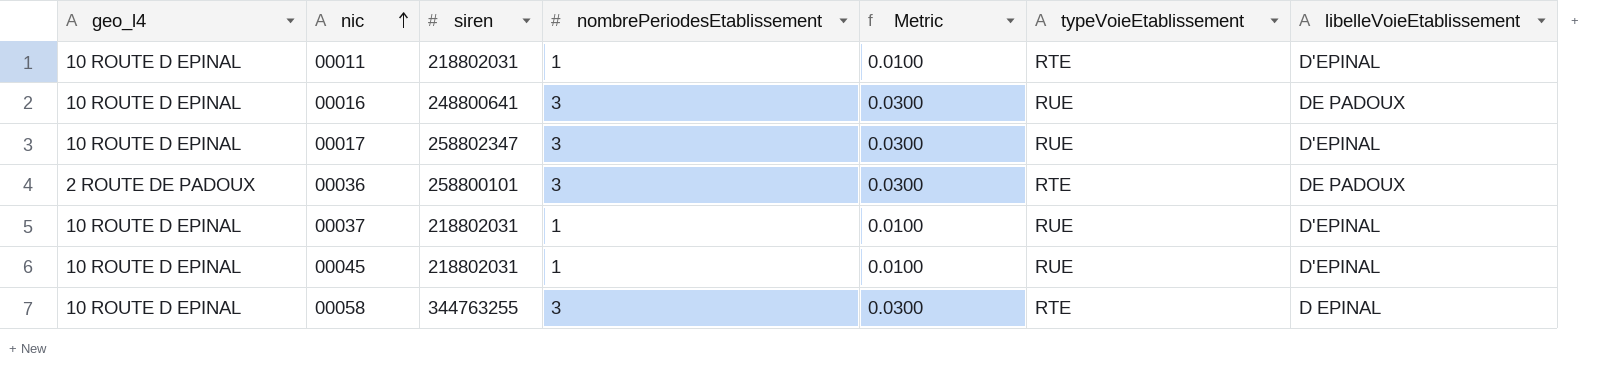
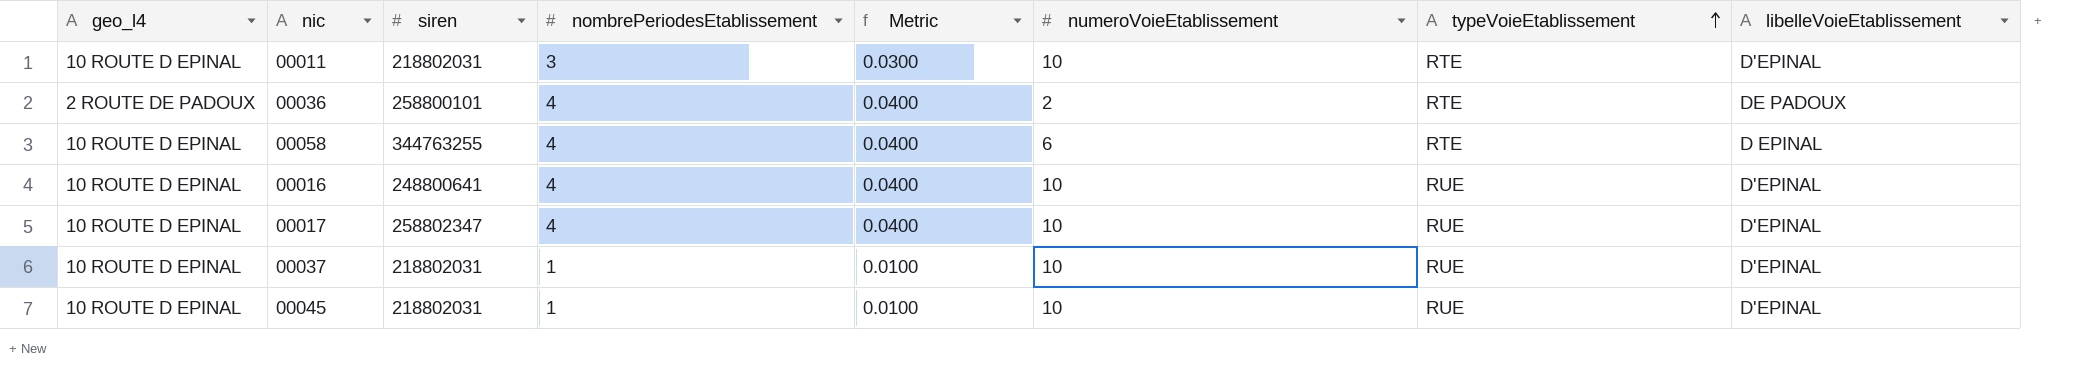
row order: nic ascending -> typeVoieEtablissement ascending
column numeroVoieEtablissement | position: none -> 6
00011 | nombrePeriodesEtablissement: 1 -> 3
00011 | Metric: 0.0100 -> 0.0300
00036 | nombrePeriodesEtablissement: 3 -> 4
00036 | Metric: 0.0300 -> 0.0400
00058 | nombrePeriodesEtablissement: 3 -> 4
00058 | Metric: 0.0300 -> 0.0400
00016 | nombrePeriodesEtablissement: 3 -> 4
00016 | Metric: 0.0300 -> 0.0400
00016 | libelleVoieEtablissement: DE PADOUX -> D'EPINAL
00017 | nombrePeriodesEtablissement: 3 -> 4
00017 | Metric: 0.0300 -> 0.0400

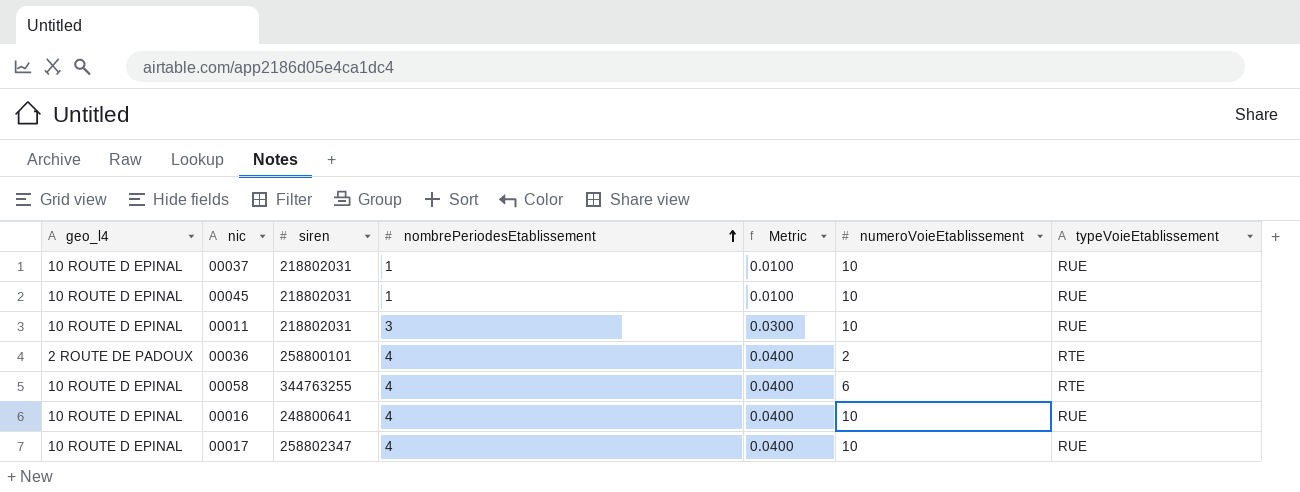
row order: typeVoieEtablissement ascending -> nombrePeriodesEtablissement ascending
column libelleVoieEtablissement | position: 8 -> none
00011 | typeVoieEtablissement: RTE -> RUE

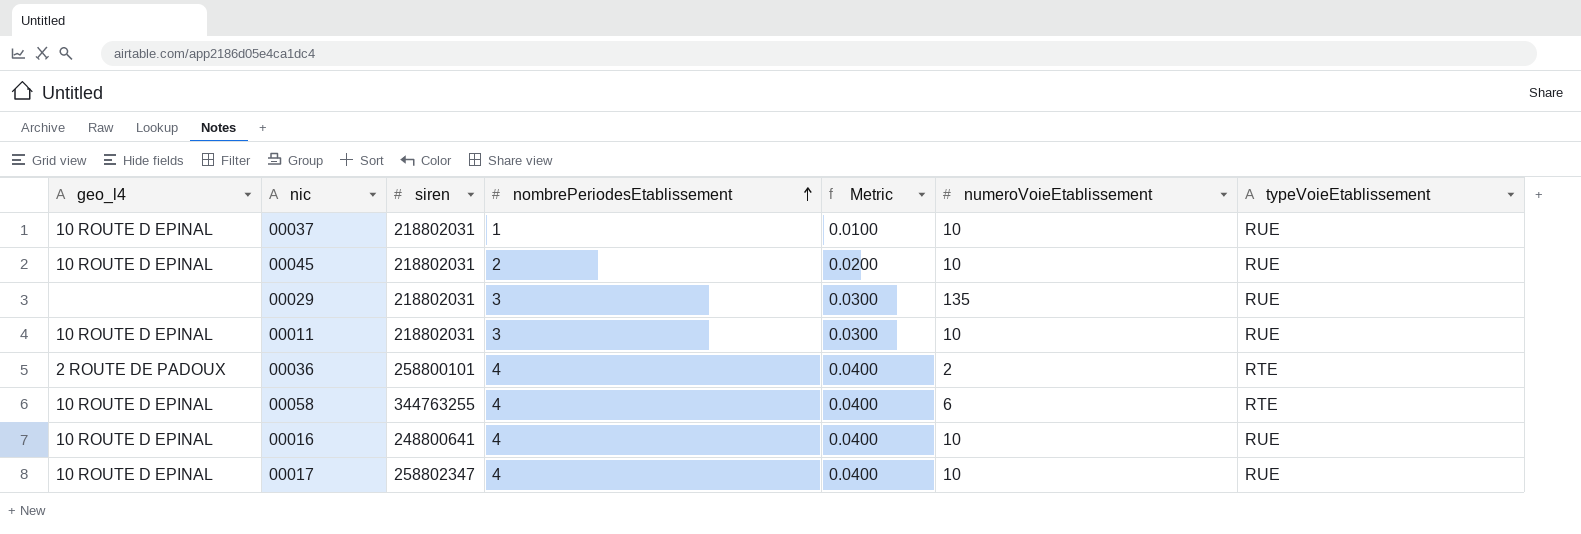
00045 | nombrePeriodesEtablissement: 1 -> 2
00045 | Metric: 0.0100 -> 0.0200
row 00029: none -> none | 218802031 | 3 | 0.0300 | 135 | RUE

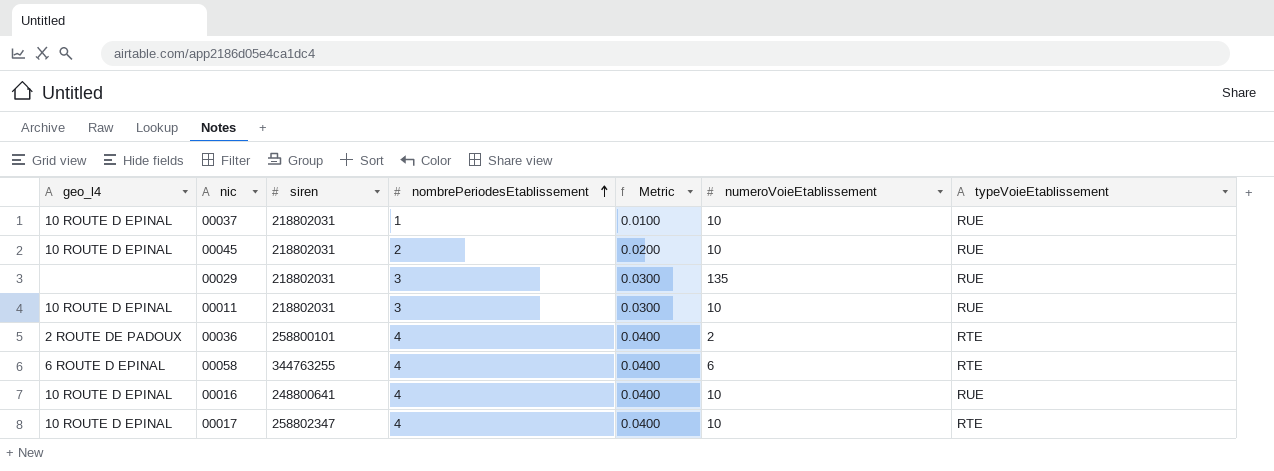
00058 | geo_l4: 10 ROUTE D EPINAL -> 6 ROUTE D EPINAL
00017 | typeVoieEtablissement: RUE -> RTE

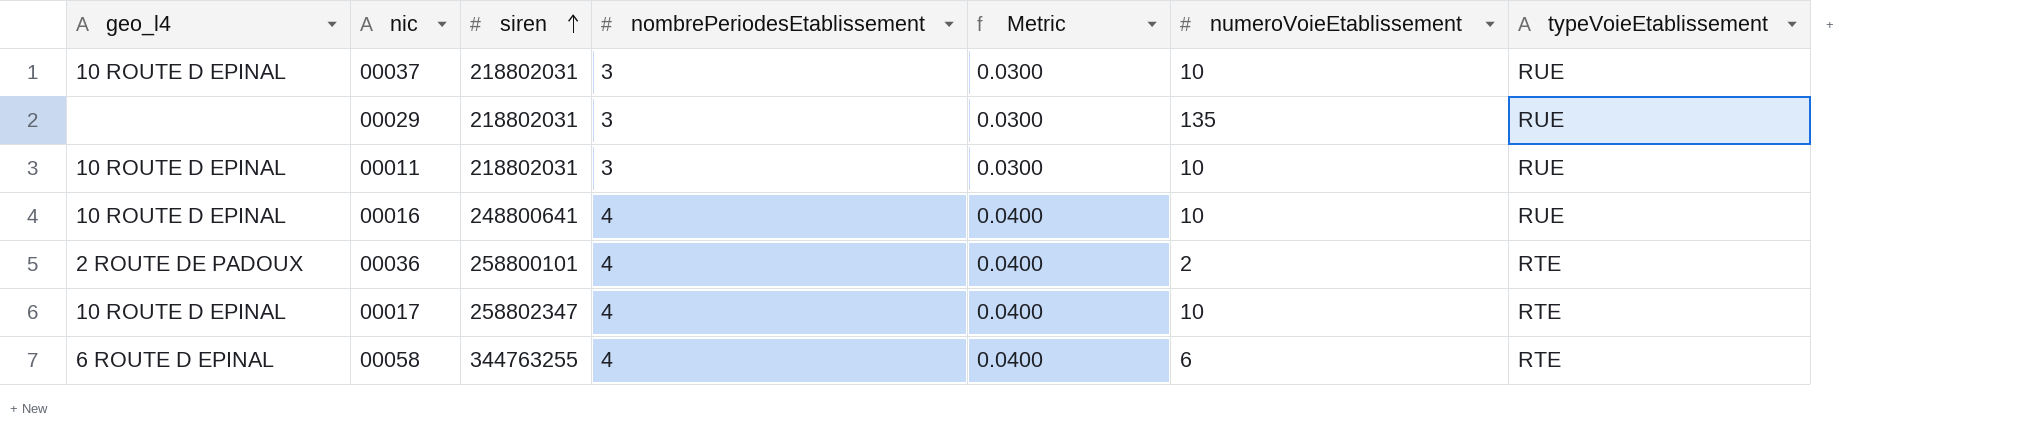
row order: nombrePeriodesEtablissement ascending -> siren ascending
row 00045: 10 ROUTE D EPINAL | 218802031 | 2 | 0.0200 | 10 | RUE -> none
00037 | nombrePeriodesEtablissement: 1 -> 3
00037 | Metric: 0.0100 -> 0.0300

